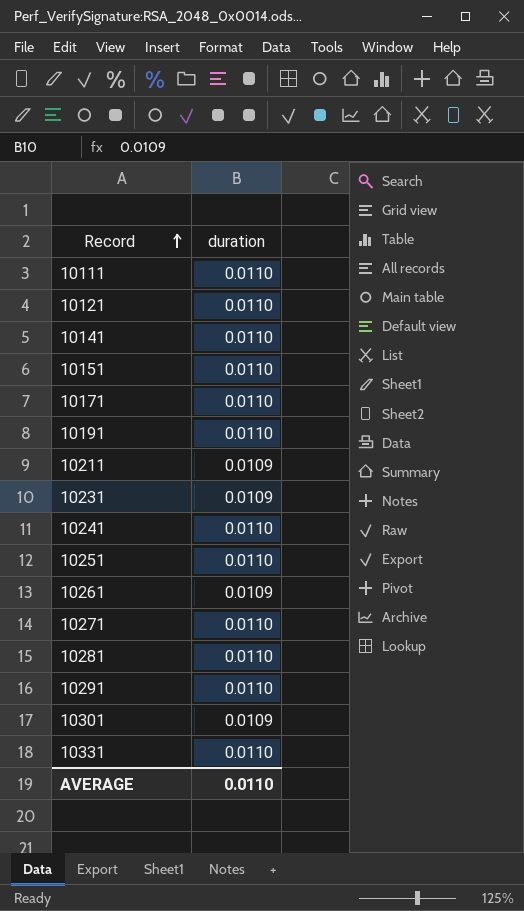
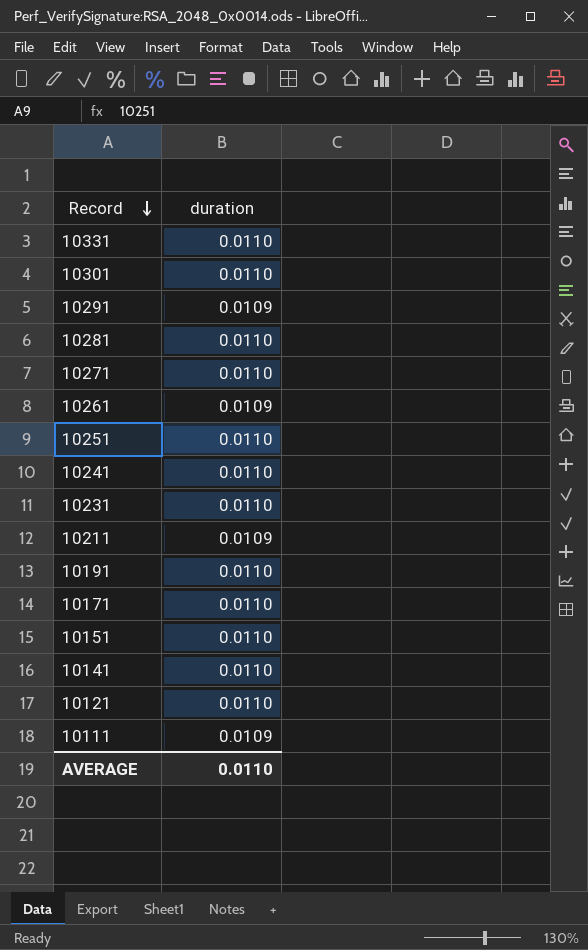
row order: Record ascending -> Record descending
10301 | duration: 0.0109 -> 0.0110
10291 | duration: 0.0110 -> 0.0109
10231 | duration: 0.0109 -> 0.0110
10111 | duration: 0.0110 -> 0.0109

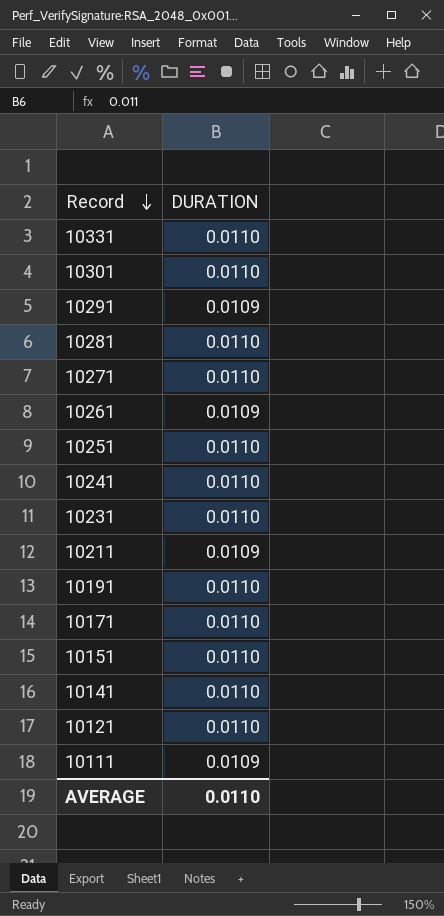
column name: duration -> DURATION

